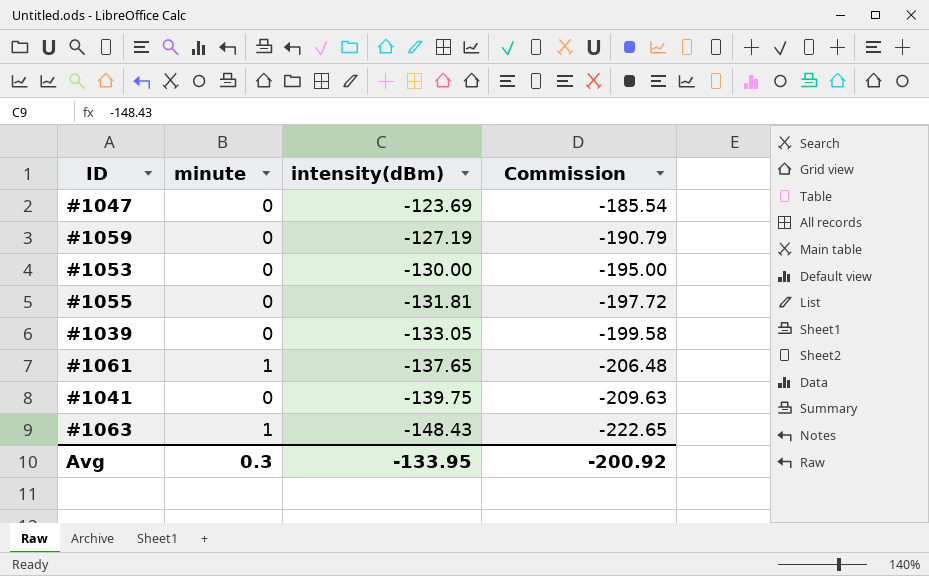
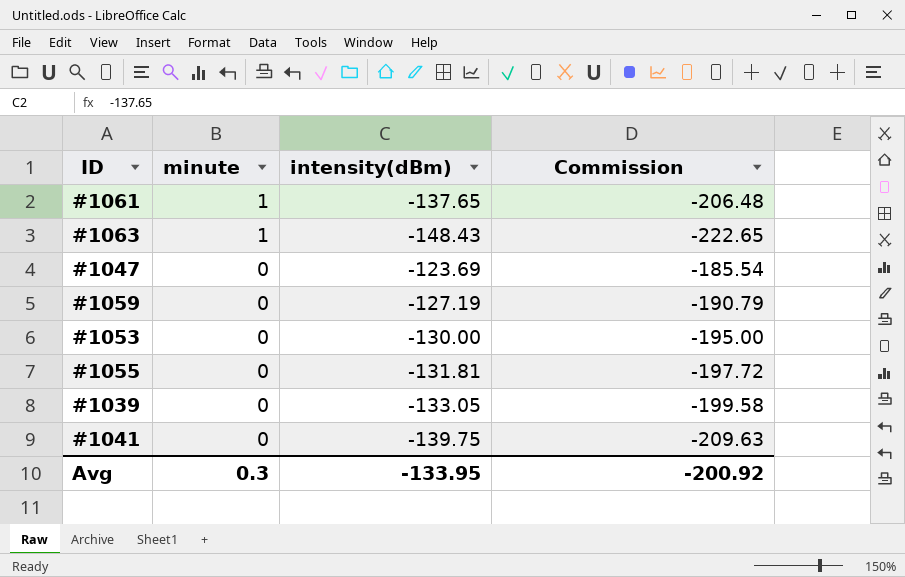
row order: intensity(dBm) descending -> minute descending

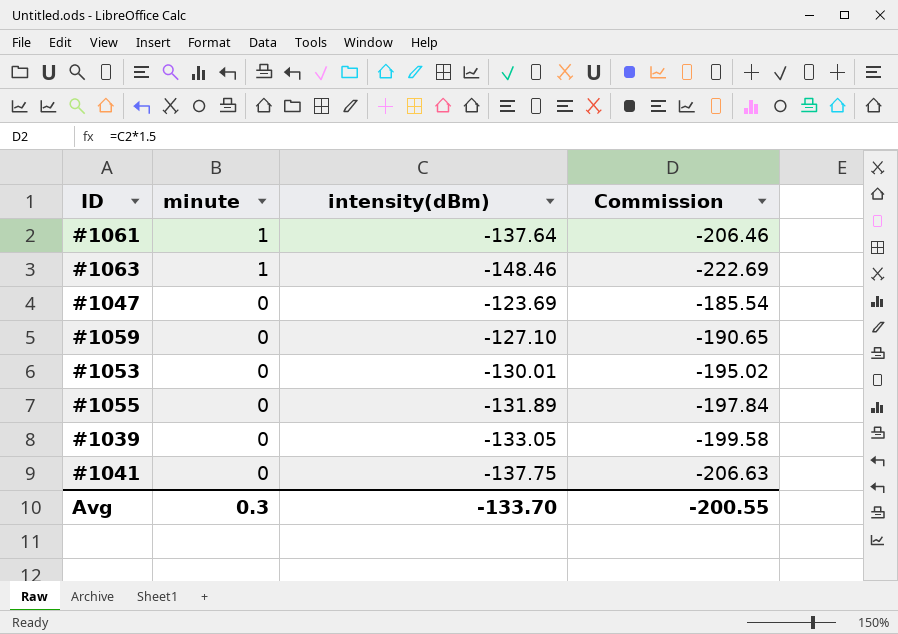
#1061 | intensity(dBm): -137.65 -> -137.64
#1061 | Commission: -206.48 -> -206.46
#1063 | intensity(dBm): -148.43 -> -148.46
#1063 | Commission: -222.65 -> -222.69
#1059 | intensity(dBm): -127.19 -> -127.10
#1059 | Commission: -190.79 -> -190.65
#1053 | intensity(dBm): -130.00 -> -130.01
#1053 | Commission: -195.00 -> -195.02
#1055 | intensity(dBm): -131.81 -> -131.89
#1055 | Commission: -197.72 -> -197.84
#1041 | intensity(dBm): -139.75 -> -137.75
#1041 | Commission: -209.63 -> -206.63
Avg | intensity(dBm): -133.95 -> -133.70
Avg | Commission: -200.92 -> -200.55

